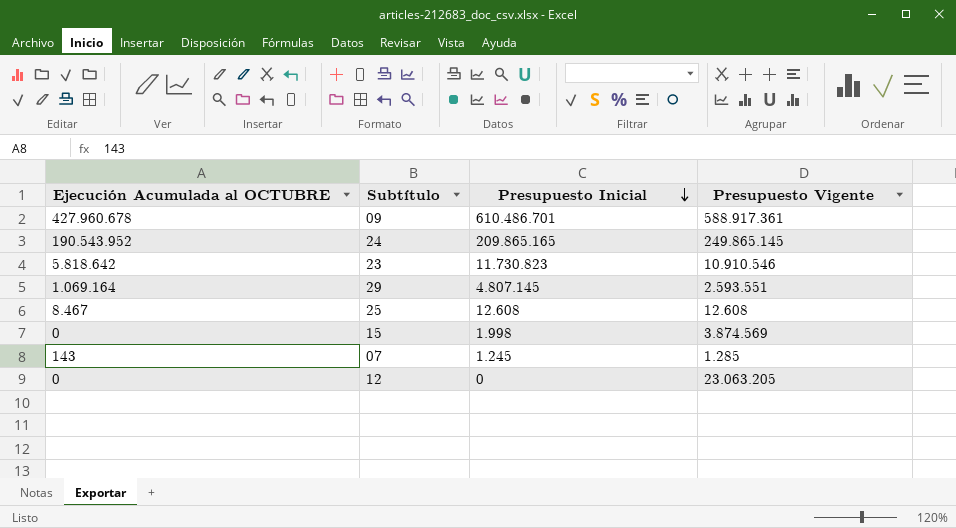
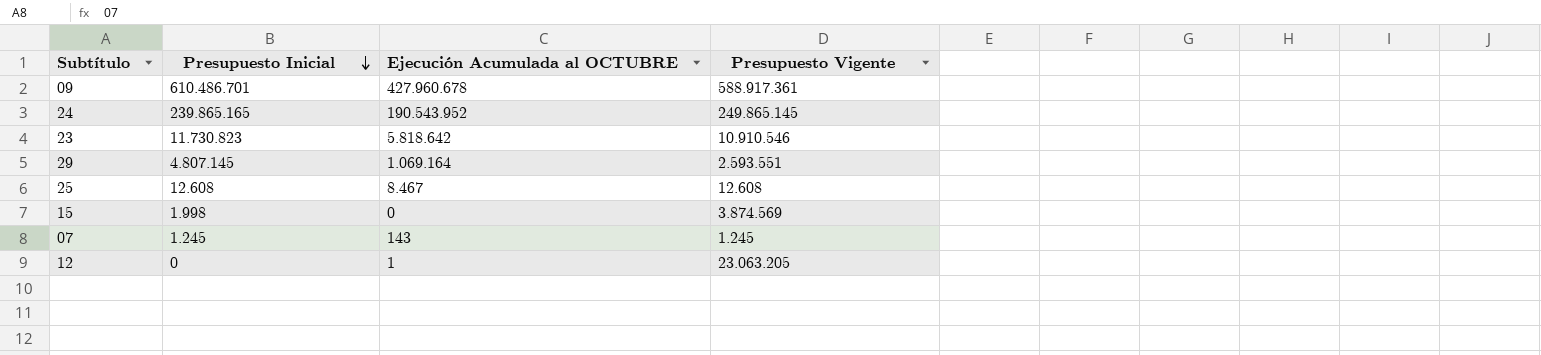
column Ejecución Acumulada al OCTUBRE | position: 1 -> 3
24 | Presupuesto Inicial: 209.865.165 -> 239.865.165
07 | Presupuesto Vigente: 1.285 -> 1.245
12 | Ejecución Acumulada al OCTUBRE: 0 -> 1

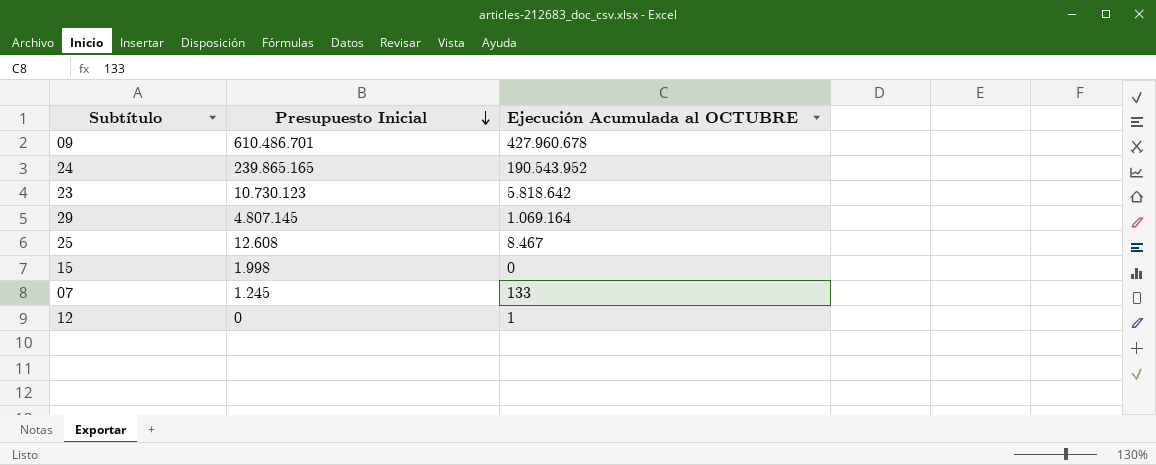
column Presupuesto Vigente | position: 4 -> none
23 | Presupuesto Inicial: 11.730.823 -> 10.730.123
07 | Ejecución Acumulada al OCTUBRE: 143 -> 133

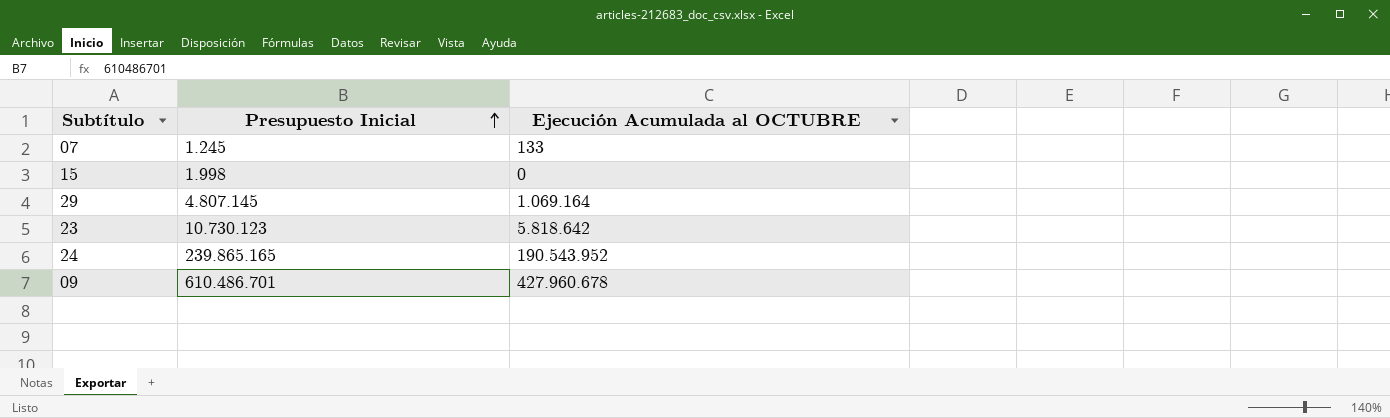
row order: Presupuesto Inicial descending -> Presupuesto Inicial ascending
row 25: 12.608 | 8.467 -> none
row 12: 0 | 1 -> none

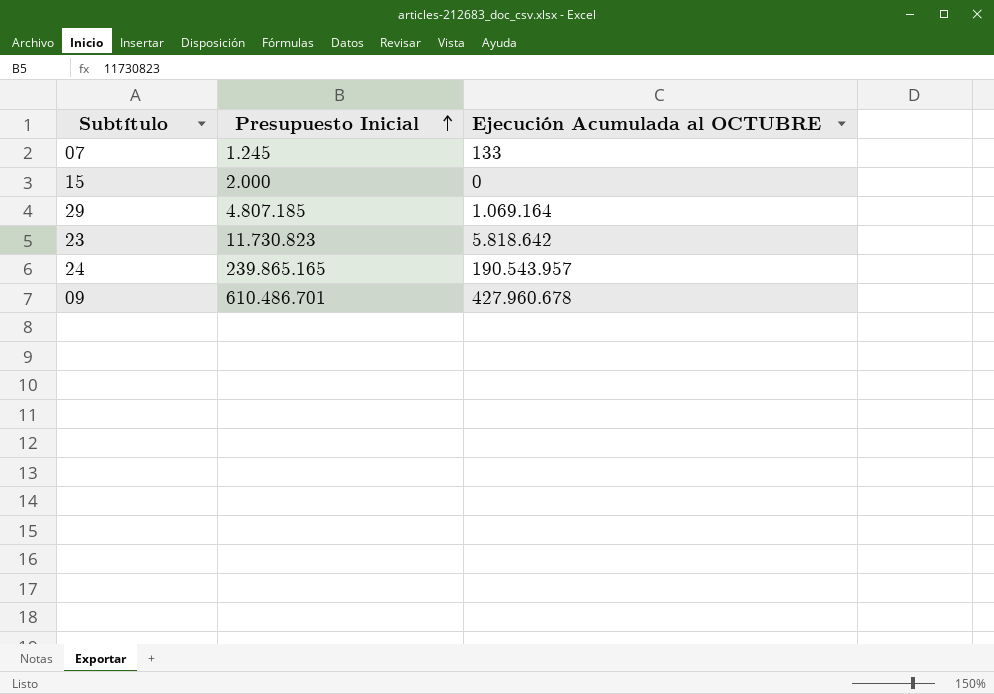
15 | Presupuesto Inicial: 1.998 -> 2.000
29 | Presupuesto Inicial: 4.807.145 -> 4.807.185
23 | Presupuesto Inicial: 10.730.123 -> 11.730.823
24 | Ejecución Acumulada al OCTUBRE: 190.543.952 -> 190.543.957

